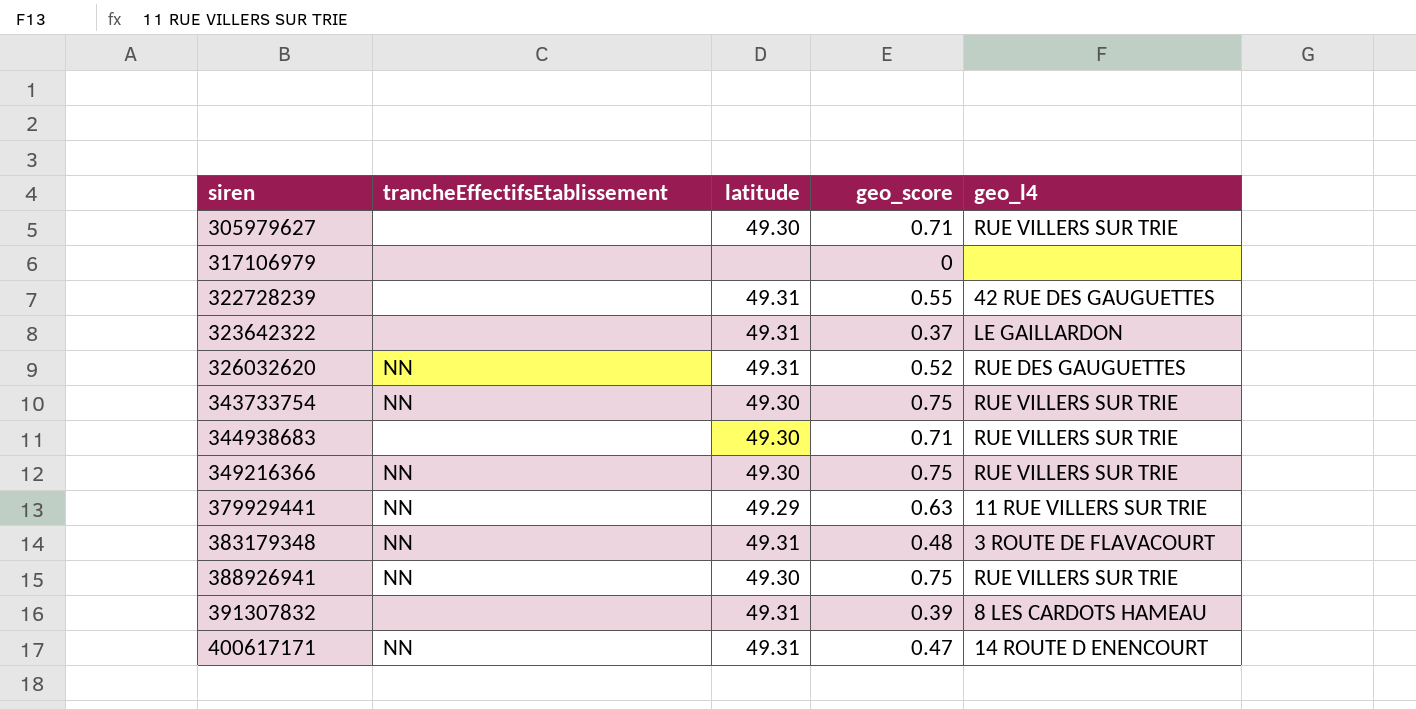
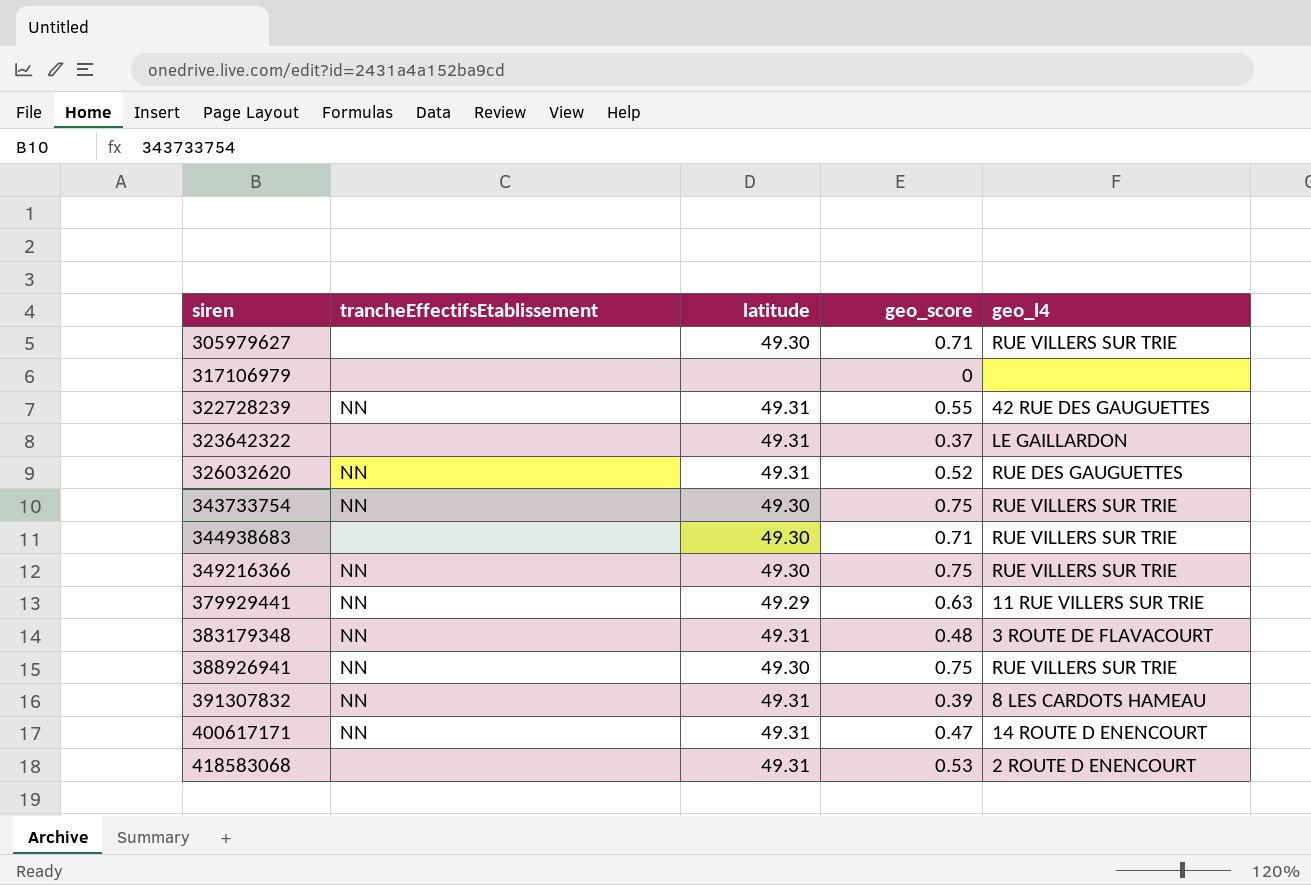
322728239 | trancheEffectifsEtablissement: none -> NN
391307832 | trancheEffectifsEtablissement: none -> NN
row 418583068: none -> none | 49.31 | 0.53 | 2 ROUTE D ENENCOURT

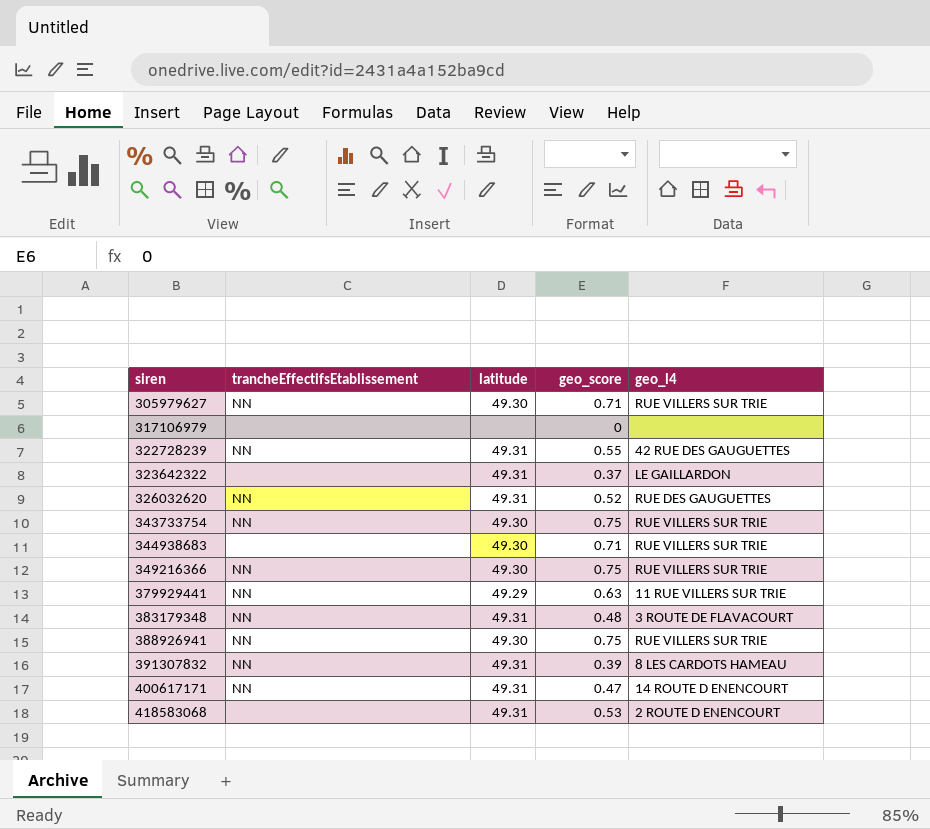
305979627 | trancheEffectifsEtablissement: none -> NN

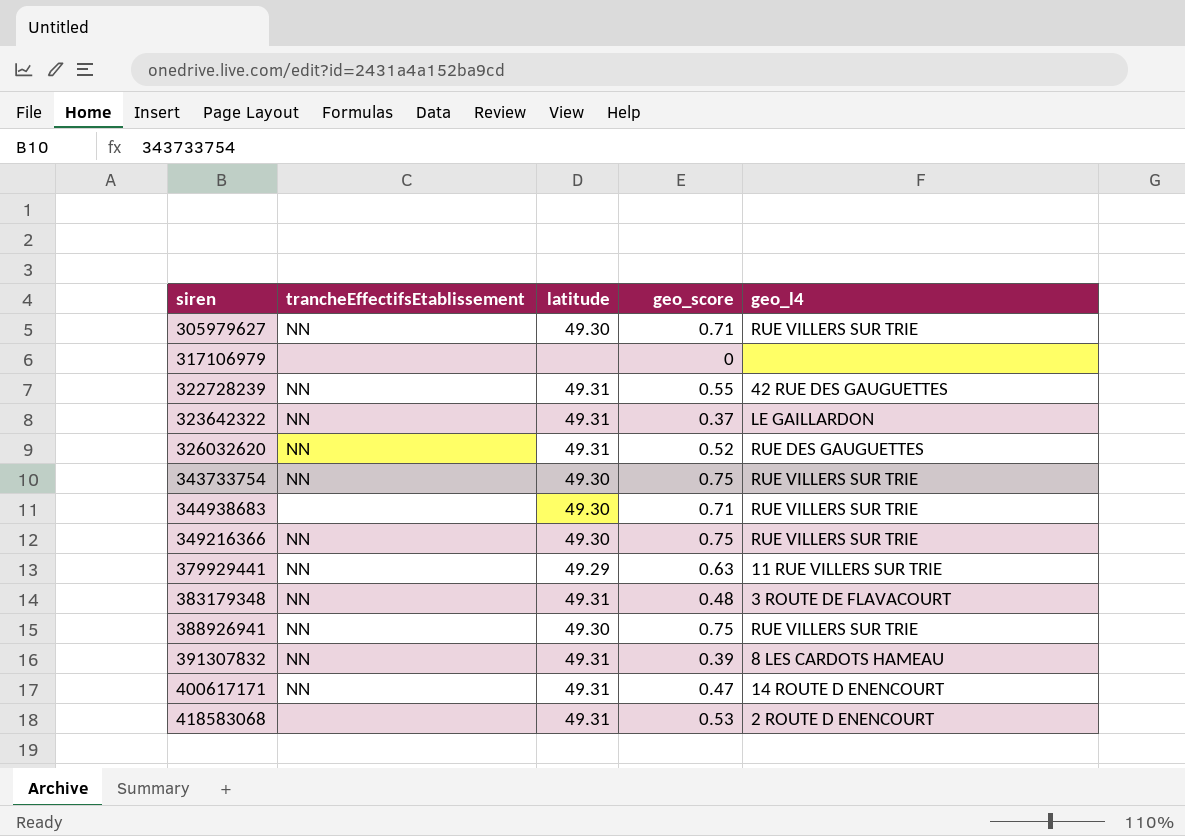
323642322 | trancheEffectifsEtablissement: none -> NN

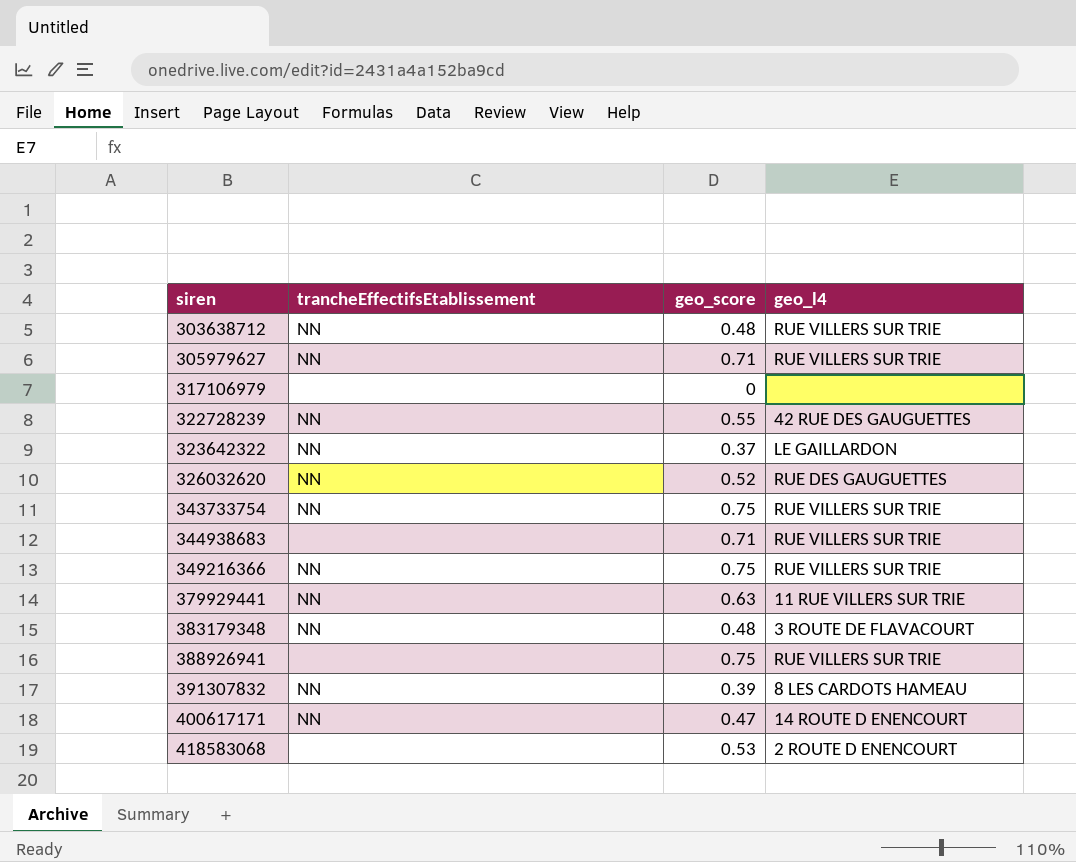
column latitude | position: 3 -> none
row 303638712: none -> NN | 0.48 | RUE VILLERS SUR TRIE
388926941 | trancheEffectifsEtablissement: NN -> none

